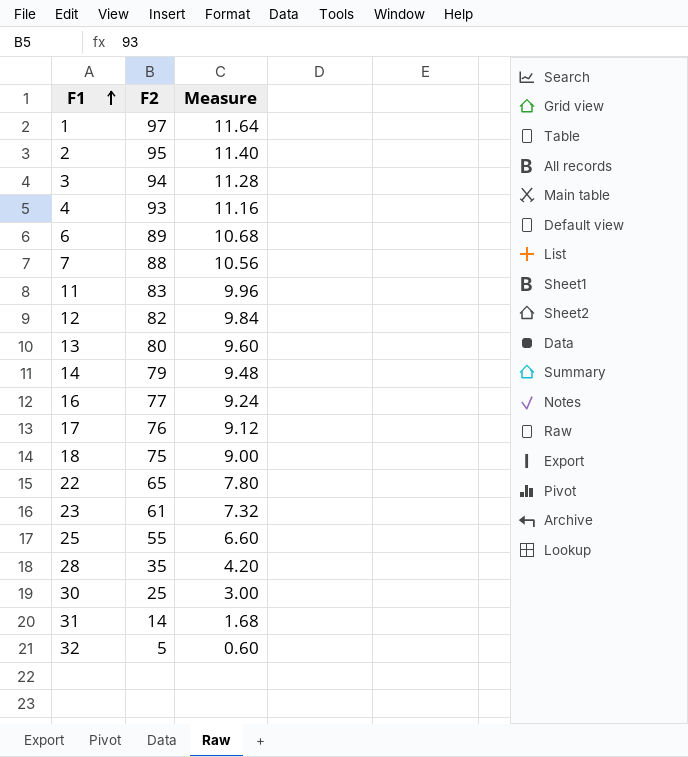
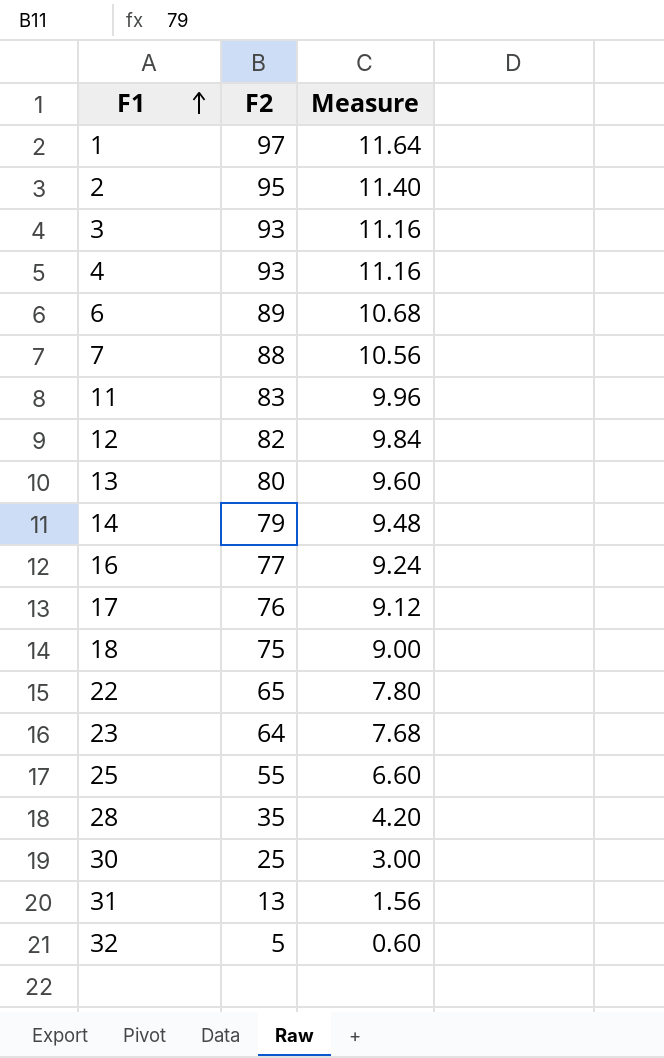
3 | F2: 94 -> 93
3 | Measure: 11.28 -> 11.16
23 | F2: 61 -> 64
23 | Measure: 7.32 -> 7.68
31 | F2: 14 -> 13
31 | Measure: 1.68 -> 1.56

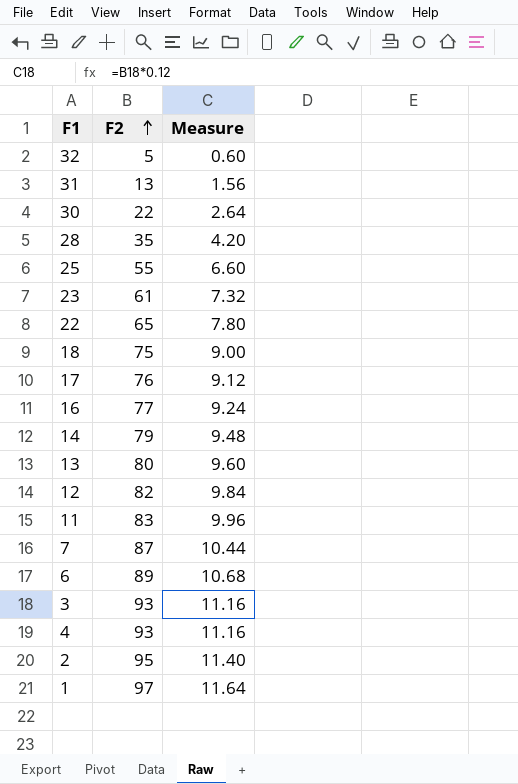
row order: F1 ascending -> F2 ascending
30 | F2: 25 -> 22
30 | Measure: 3.00 -> 2.64
23 | F2: 64 -> 61
23 | Measure: 7.68 -> 7.32
7 | F2: 88 -> 87
7 | Measure: 10.56 -> 10.44

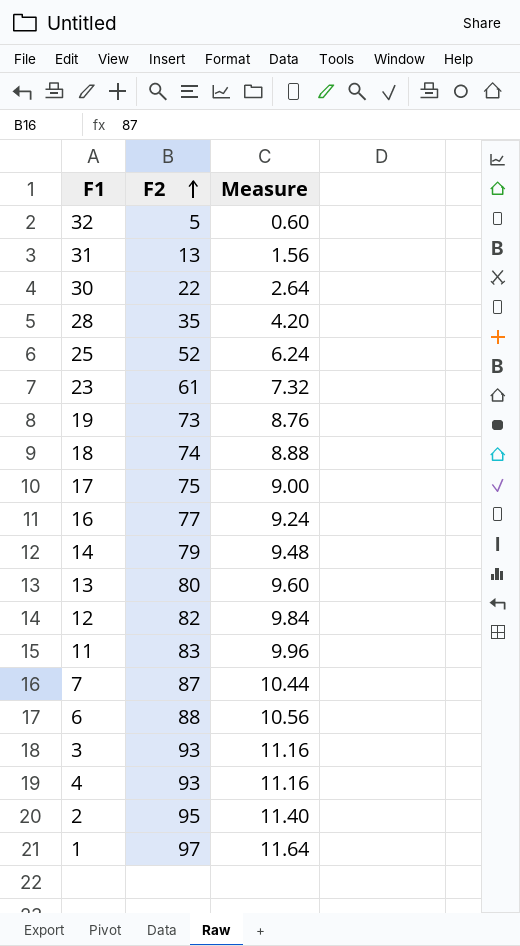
row 22: 65 | 7.80 -> none
25 | F2: 55 -> 52
25 | Measure: 6.60 -> 6.24
row 19: none -> 73 | 8.76
18 | F2: 75 -> 74
18 | Measure: 9.00 -> 8.88
17 | F2: 76 -> 75
17 | Measure: 9.12 -> 9.00
6 | F2: 89 -> 88
6 | Measure: 10.68 -> 10.56

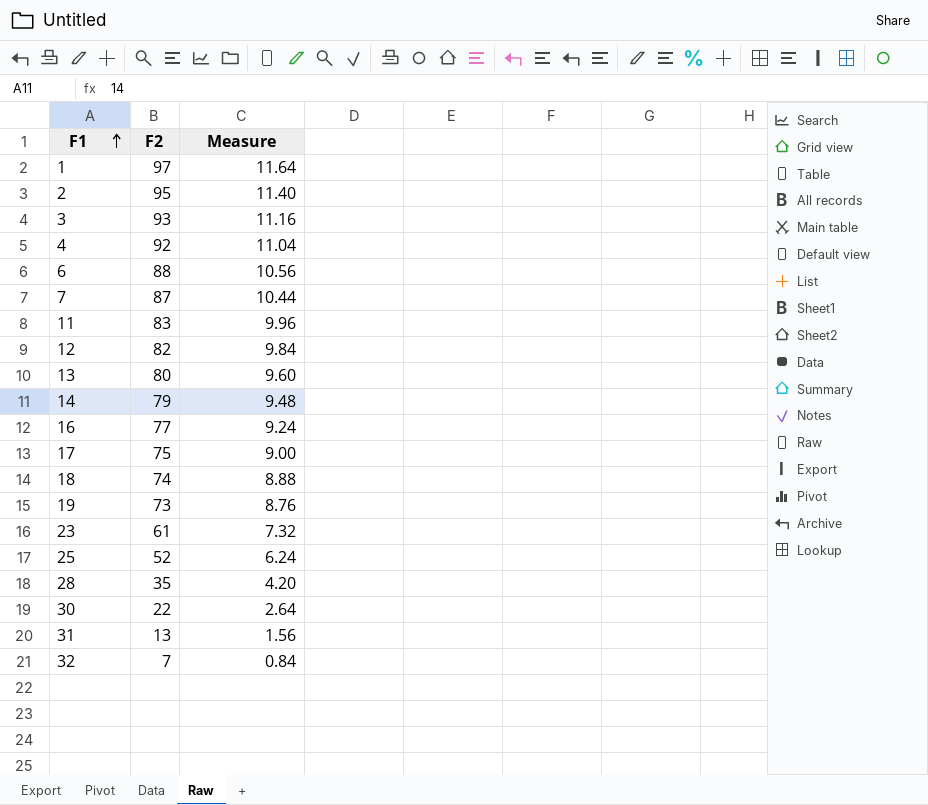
row order: F2 ascending -> F1 ascending
4 | F2: 93 -> 92
4 | Measure: 11.16 -> 11.04
32 | F2: 5 -> 7
32 | Measure: 0.60 -> 0.84

